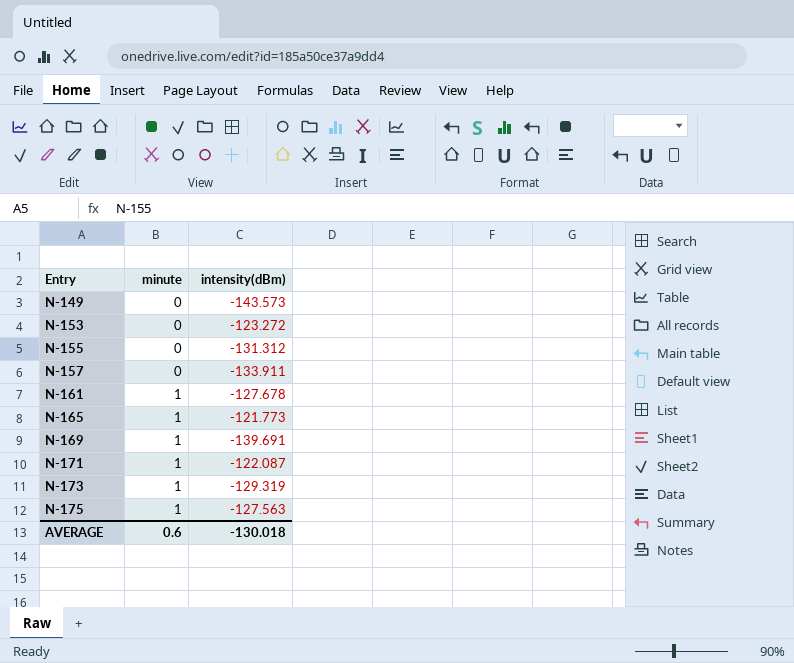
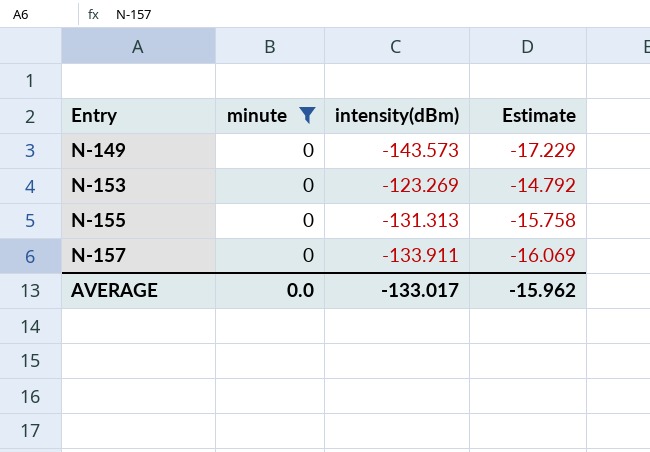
filter: none -> minute = 0
column Estimate | formula: none -> [intensity(dBm)] * 0.12
N-153 | intensity(dBm): -123.272 -> -123.269
N-155 | intensity(dBm): -131.312 -> -131.313
AVERAGE | minute: 0.6 -> 0.0
AVERAGE | intensity(dBm): -130.018 -> -133.017

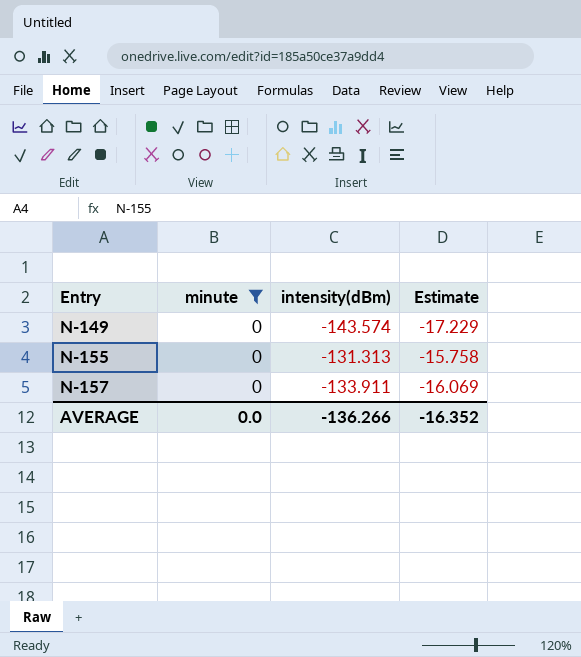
row N-153: 0 | -123.269 | -14.792 -> none
N-149 | intensity(dBm): -143.573 -> -143.574
AVERAGE | intensity(dBm): -133.017 -> -136.266
AVERAGE | Estimate: -15.962 -> -16.352

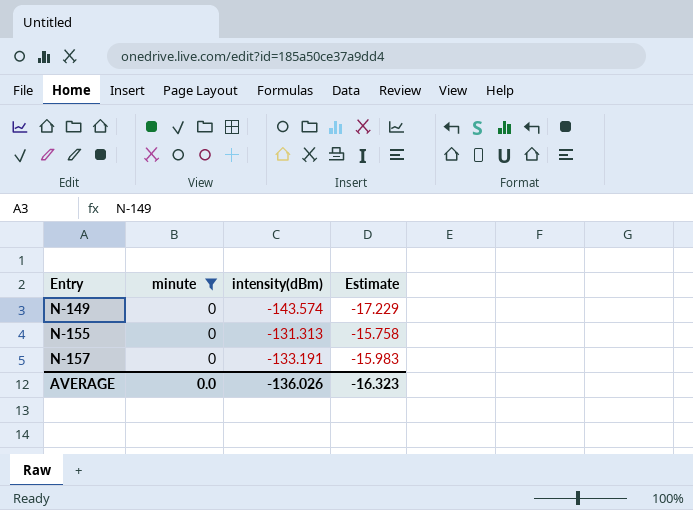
N-157 | intensity(dBm): -133.911 -> -133.191
N-157 | Estimate: -16.069 -> -15.983
AVERAGE | intensity(dBm): -136.266 -> -136.026
AVERAGE | Estimate: -16.352 -> -16.323

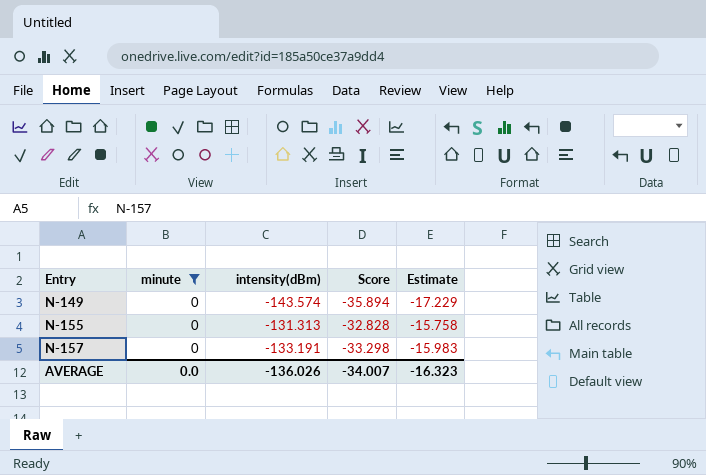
column Score | formula: none -> [intensity(dBm)] * 0.25

